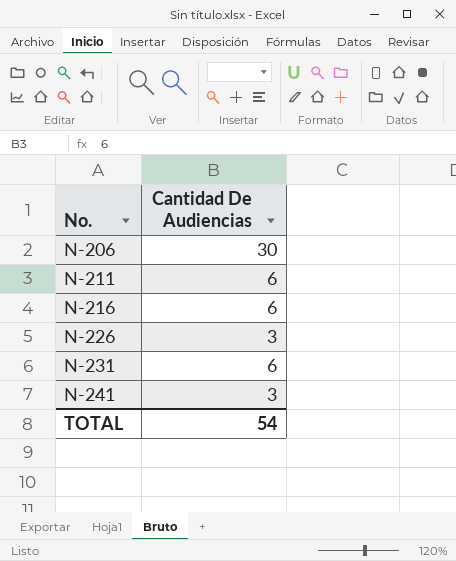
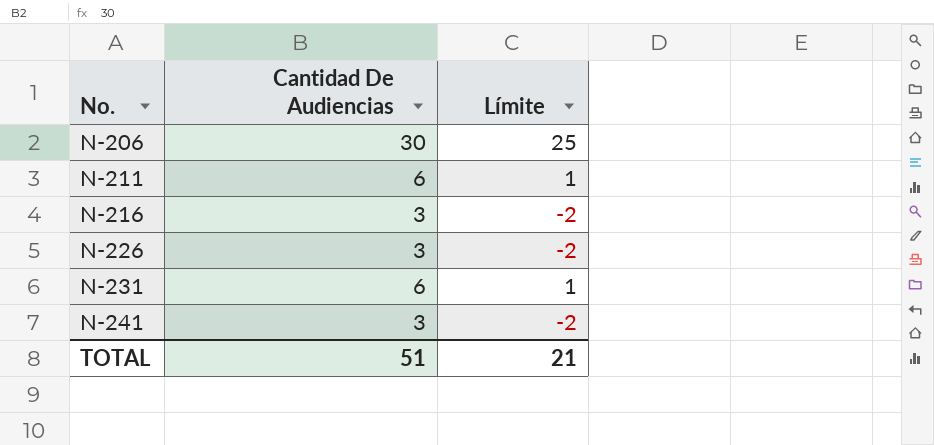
column Límite | formula: none -> [Cantidad De Audiencias] - 5
N-216 | Cantidad De Audiencias: 6 -> 3
TOTAL | Cantidad De Audiencias: 54 -> 51

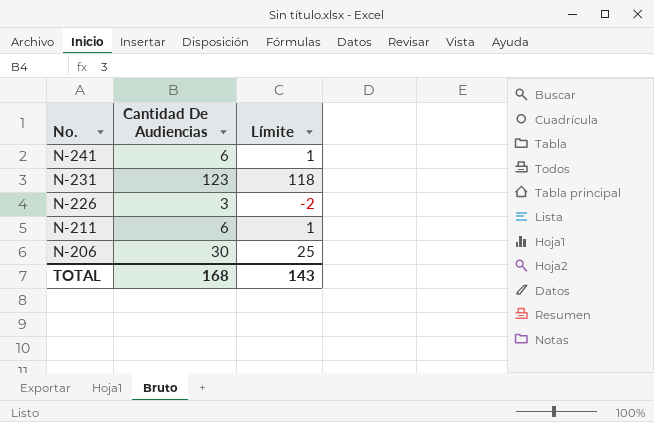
row order: No. ascending -> No. descending
row N-216: 3 | -2 -> none
N-241 | Cantidad De Audiencias: 3 -> 6
N-241 | Límite: -2 -> 1
N-231 | Cantidad De Audiencias: 6 -> 123
N-231 | Límite: 1 -> 118
TOTAL | Cantidad De Audiencias: 51 -> 168
TOTAL | Límite: 21 -> 143

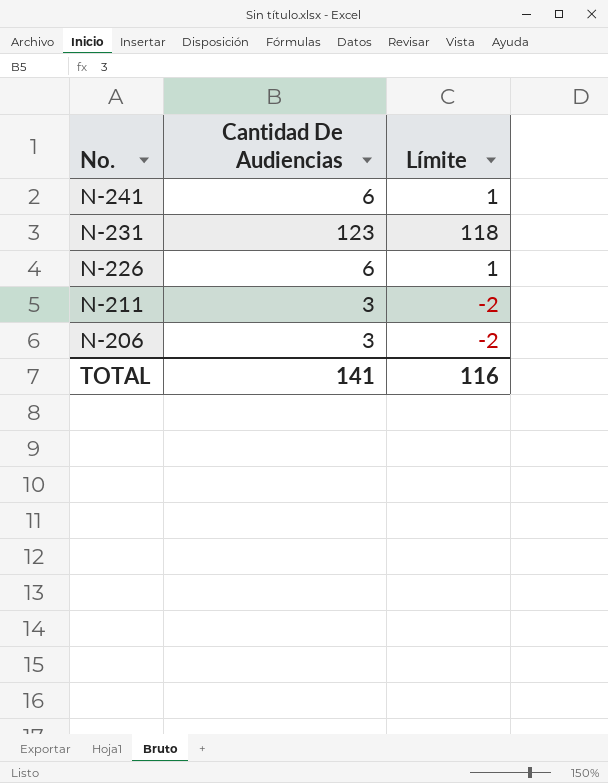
N-226 | Cantidad De Audiencias: 3 -> 6
N-226 | Límite: -2 -> 1
N-211 | Cantidad De Audiencias: 6 -> 3
N-211 | Límite: 1 -> -2
N-206 | Cantidad De Audiencias: 30 -> 3
N-206 | Límite: 25 -> -2
TOTAL | Cantidad De Audiencias: 168 -> 141
TOTAL | Límite: 143 -> 116

